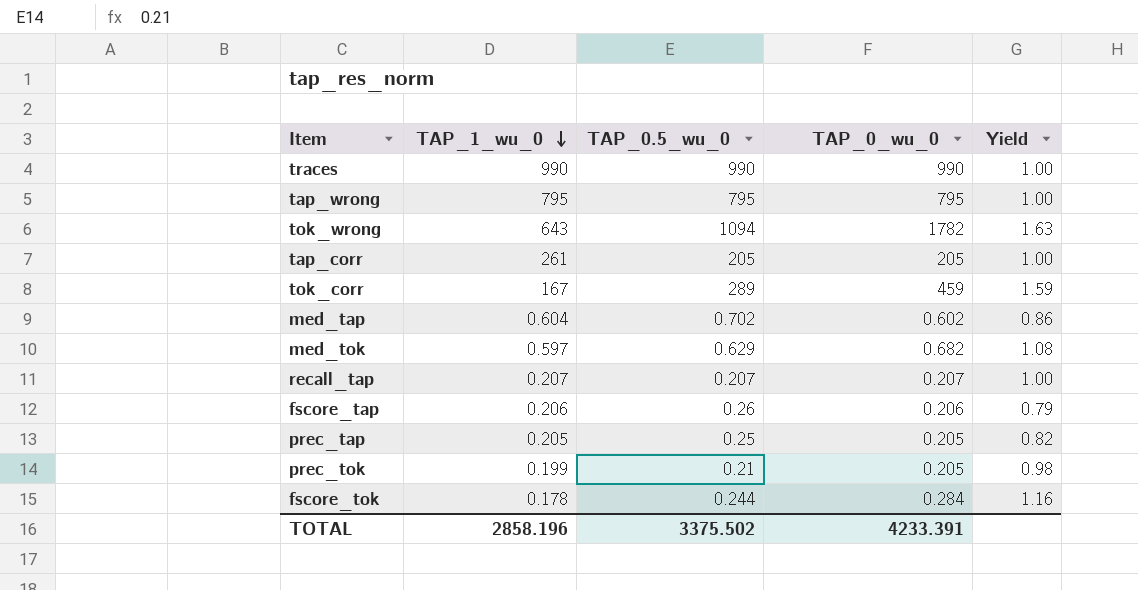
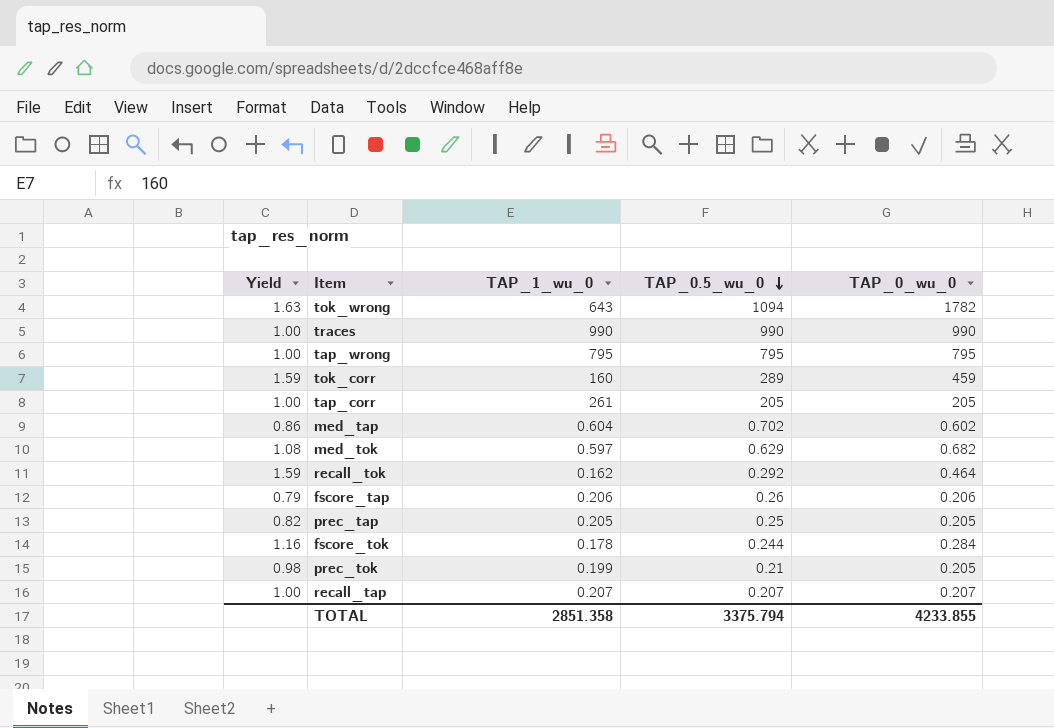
row order: TAP_1_wu_0 descending -> TAP_0.5_wu_0 descending
column Yield | position: 5 -> 1
tok_corr | TAP_1_wu_0: 167 -> 160
row recall_tok: none -> 1.59 | 0.162 | 0.292 | 0.464
TOTAL | TAP_1_wu_0: 2858.196 -> 2851.358
TOTAL | TAP_0.5_wu_0: 3375.502 -> 3375.794
TOTAL | TAP_0_wu_0: 4233.391 -> 4233.855

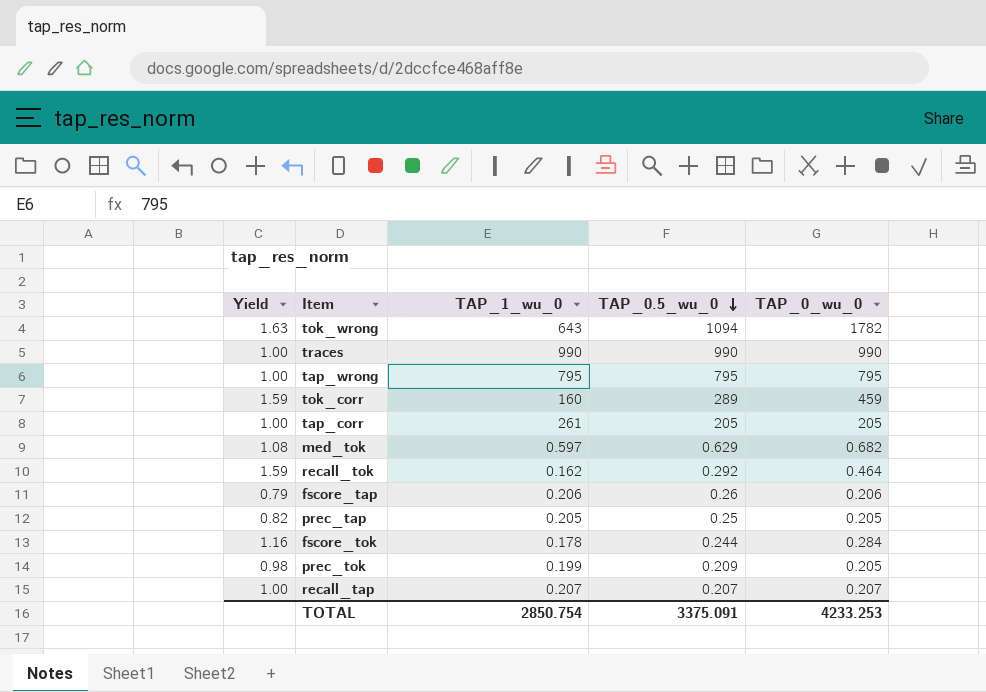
row med_tap: 0.86 | 0.604 | 0.702 | 0.602 -> none
prec_tok | TAP_0.5_wu_0: 0.21 -> 0.209
TOTAL | TAP_1_wu_0: 2851.358 -> 2850.754
TOTAL | TAP_0.5_wu_0: 3375.794 -> 3375.091
TOTAL | TAP_0_wu_0: 4233.855 -> 4233.253

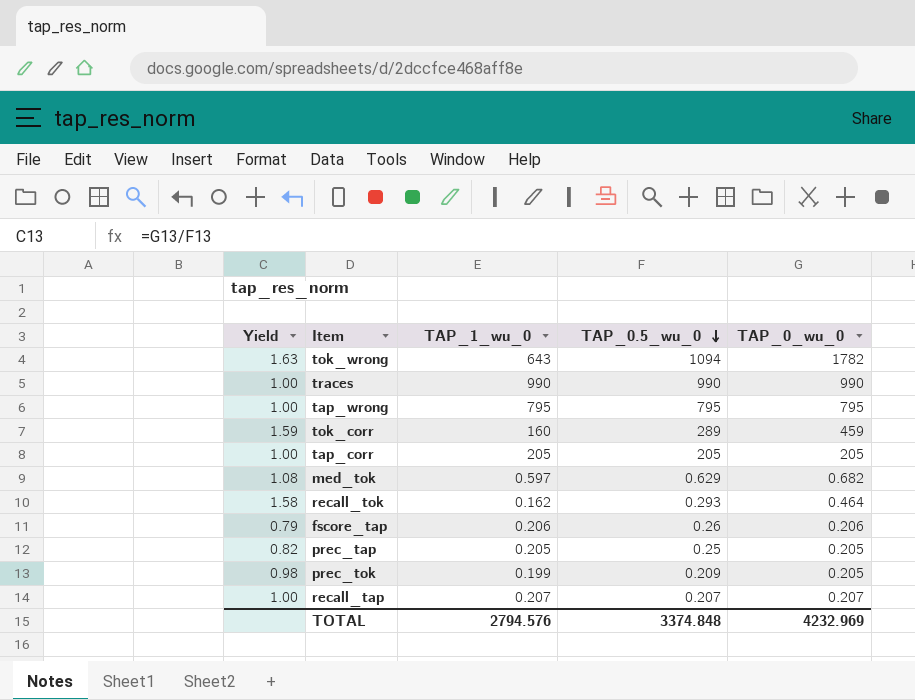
row fscore_tok: 1.16 | 0.178 | 0.244 | 0.284 -> none
tap_corr | TAP_1_wu_0: 261 -> 205
recall_tok | Yield: 1.59 -> 1.58
recall_tok | TAP_0.5_wu_0: 0.292 -> 0.293
TOTAL | TAP_1_wu_0: 2850.754 -> 2794.576
TOTAL | TAP_0.5_wu_0: 3375.091 -> 3374.848
TOTAL | TAP_0_wu_0: 4233.253 -> 4232.969

